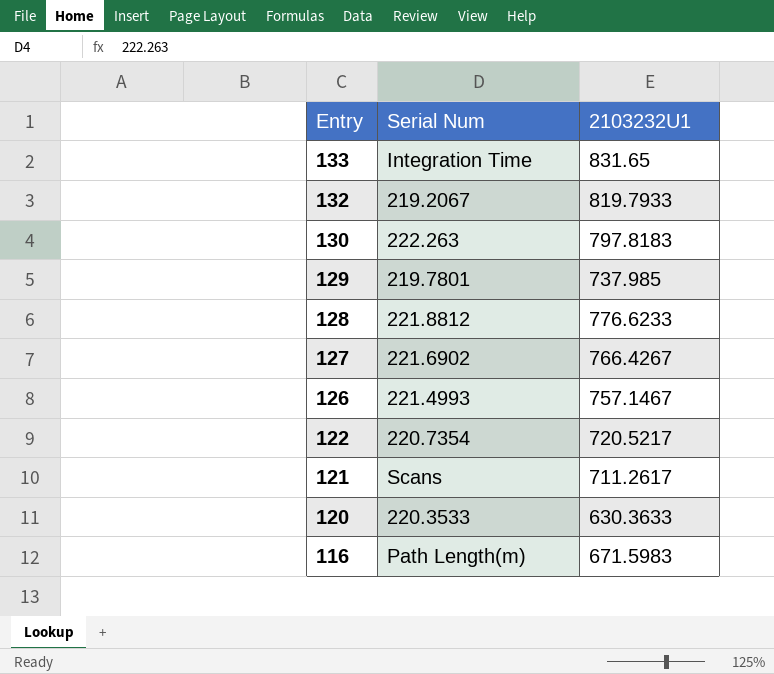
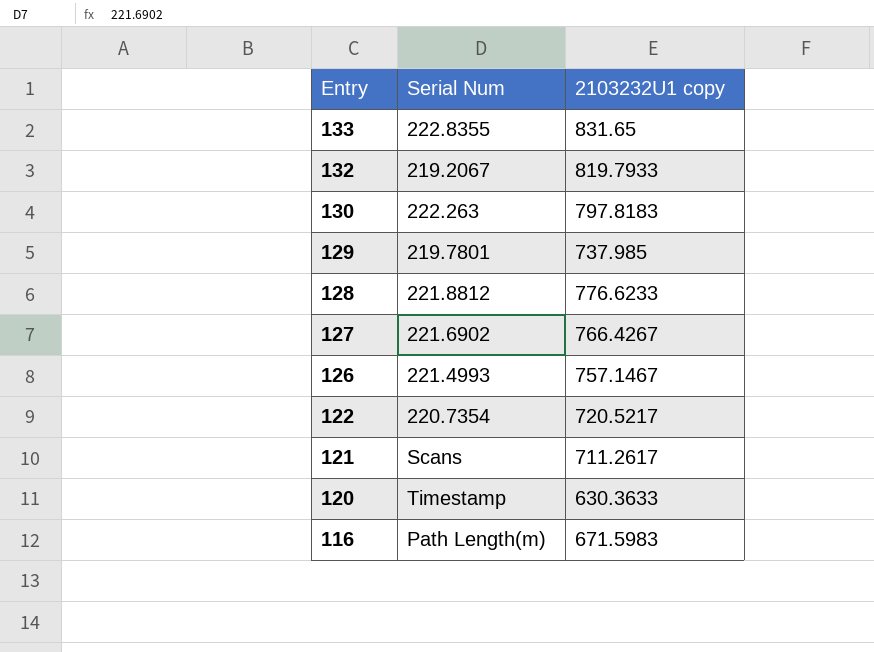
column name: 2103232U1 -> 2103232U1 copy
133 | Serial Num: Integration Time -> 222.8355
120 | Serial Num: 220.3533 -> Timestamp

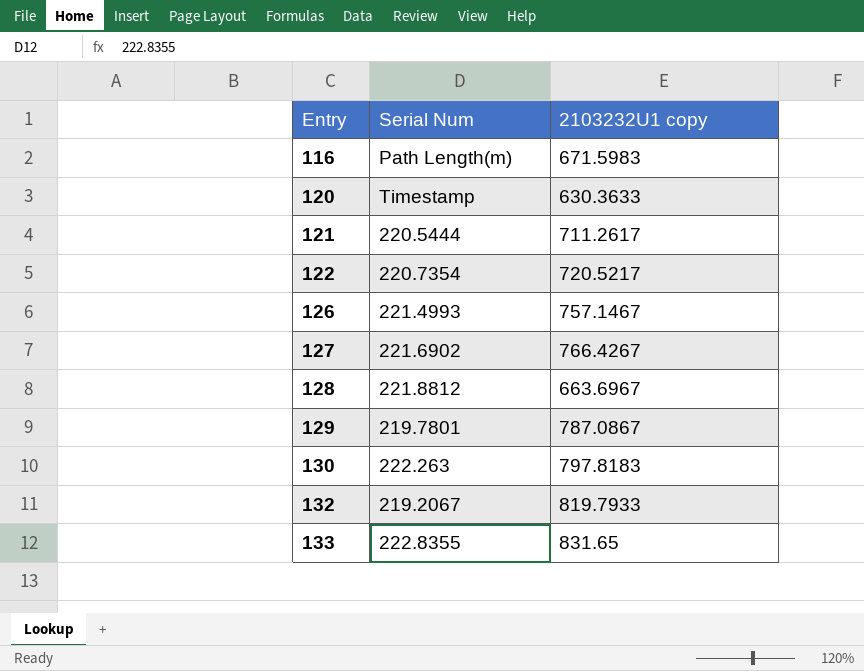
row order: Entry descending -> Entry ascending
121 | Serial Num: Scans -> 220.5444
128 | 2103232U1 copy: 776.6233 -> 663.6967
129 | 2103232U1 copy: 737.985 -> 787.0867

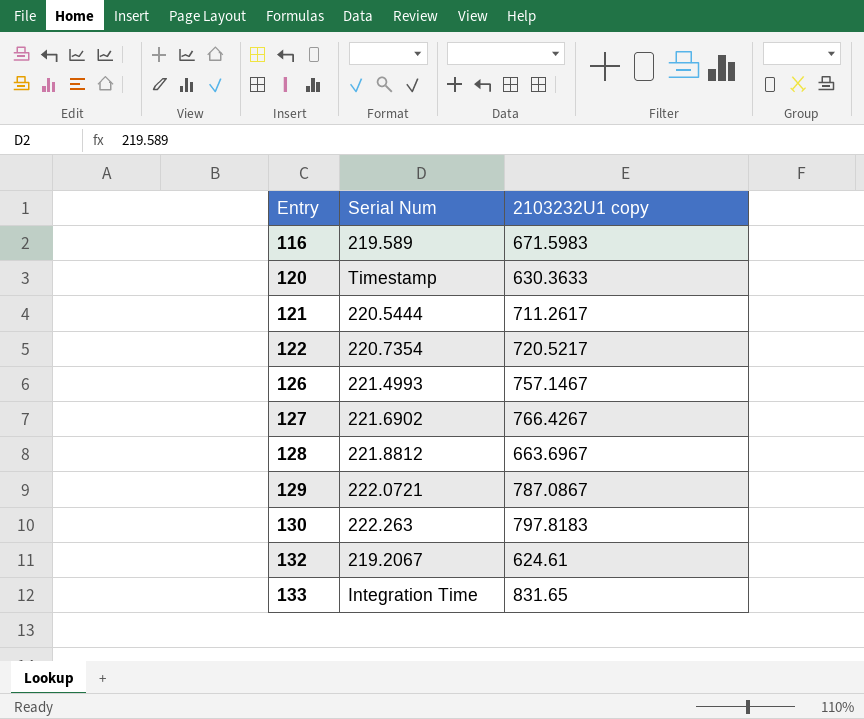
116 | Serial Num: Path Length(m) -> 219.589
129 | Serial Num: 219.7801 -> 222.0721
132 | 2103232U1 copy: 819.7933 -> 624.61
133 | Serial Num: 222.8355 -> Integration Time

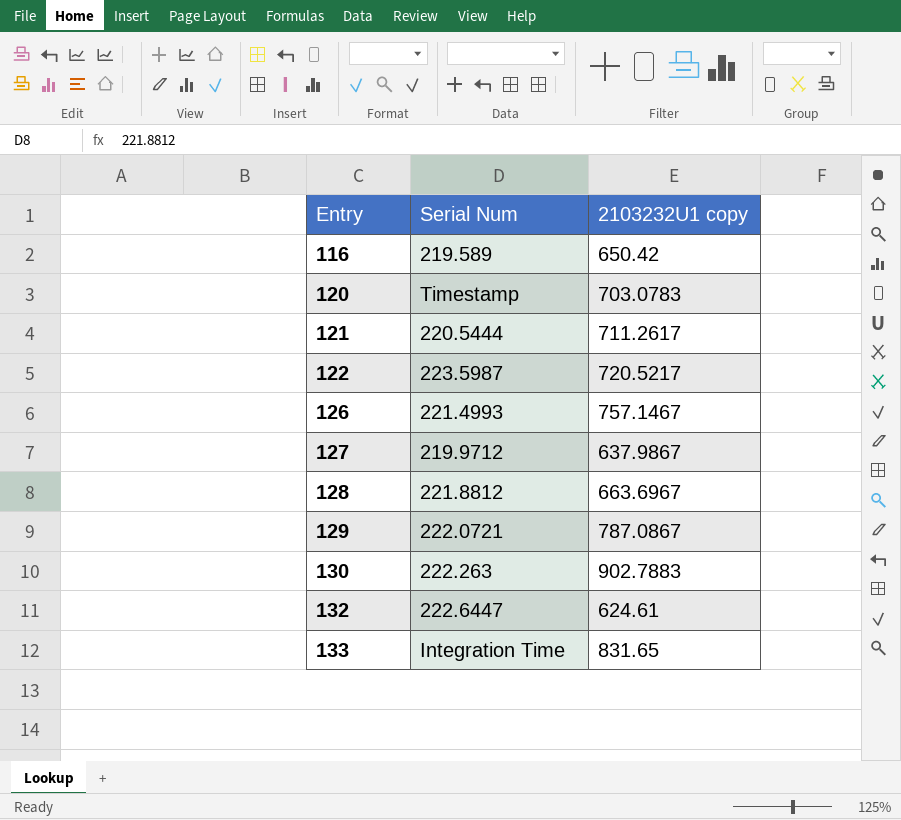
116 | 2103232U1 copy: 671.5983 -> 650.42
120 | 2103232U1 copy: 630.3633 -> 703.0783
122 | Serial Num: 220.7354 -> 223.5987
127 | Serial Num: 221.6902 -> 219.9712
127 | 2103232U1 copy: 766.4267 -> 637.9867
130 | 2103232U1 copy: 797.8183 -> 902.7883
132 | Serial Num: 219.2067 -> 222.6447

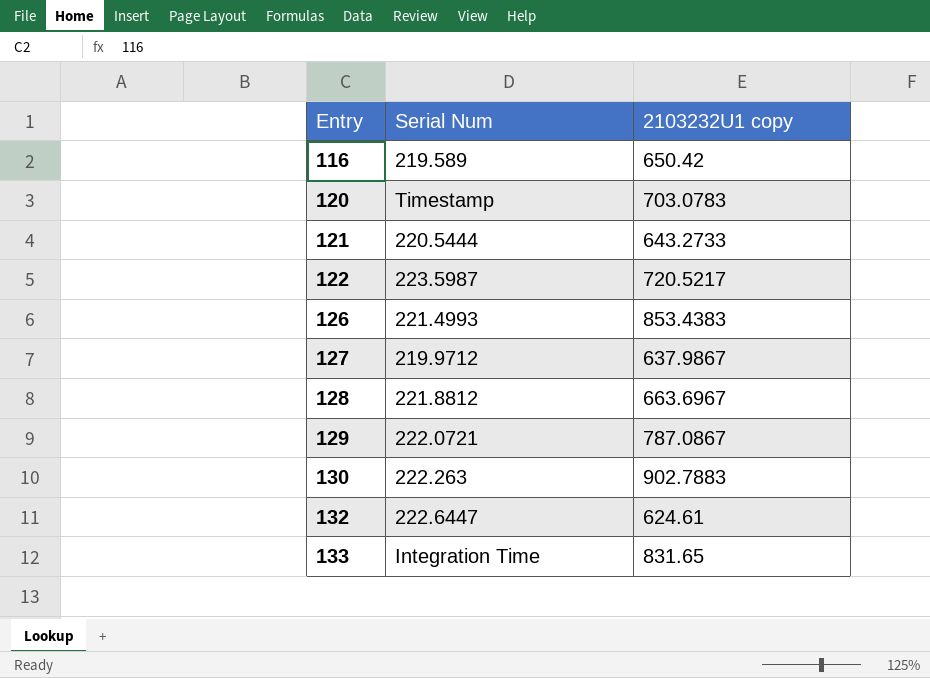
121 | 2103232U1 copy: 711.2617 -> 643.2733
126 | 2103232U1 copy: 757.1467 -> 853.4383

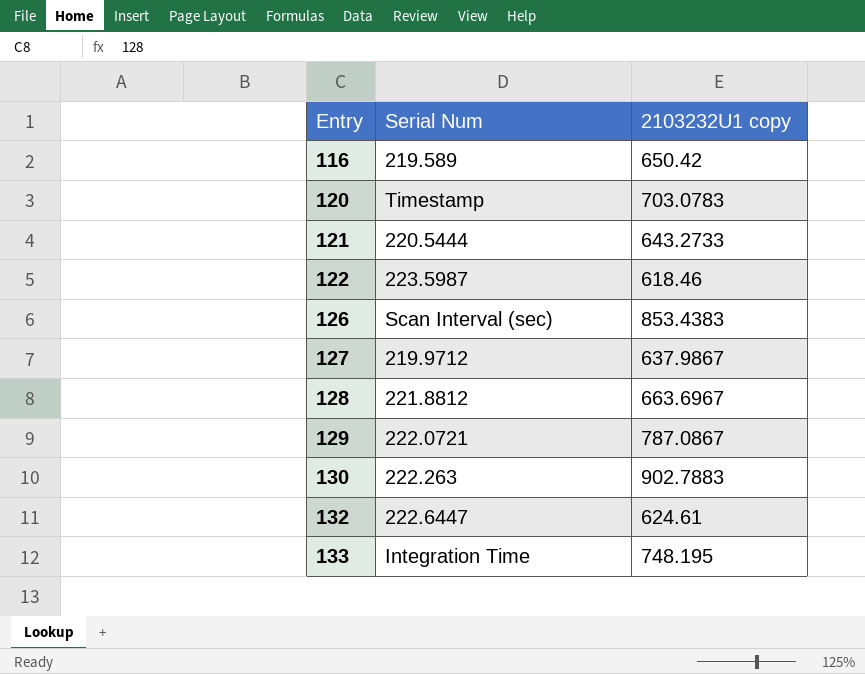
122 | 2103232U1 copy: 720.5217 -> 618.46
126 | Serial Num: 221.4993 -> Scan Interval (sec)
133 | 2103232U1 copy: 831.65 -> 748.195

